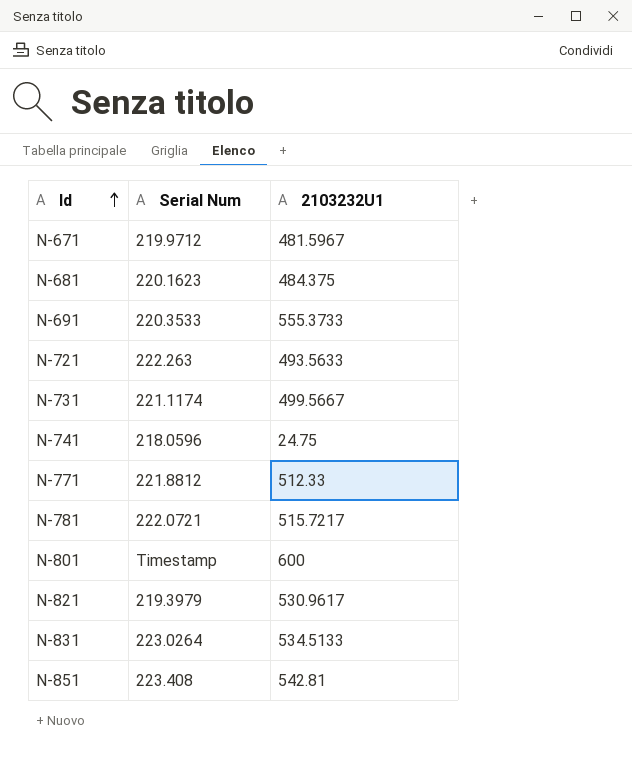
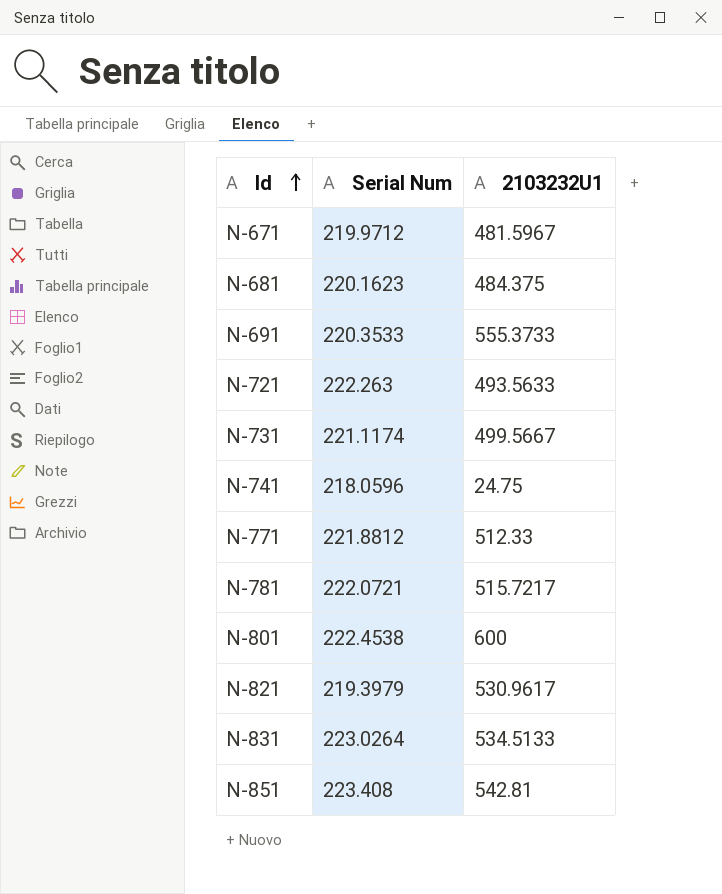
N-801 | Serial Num: Timestamp -> 222.4538

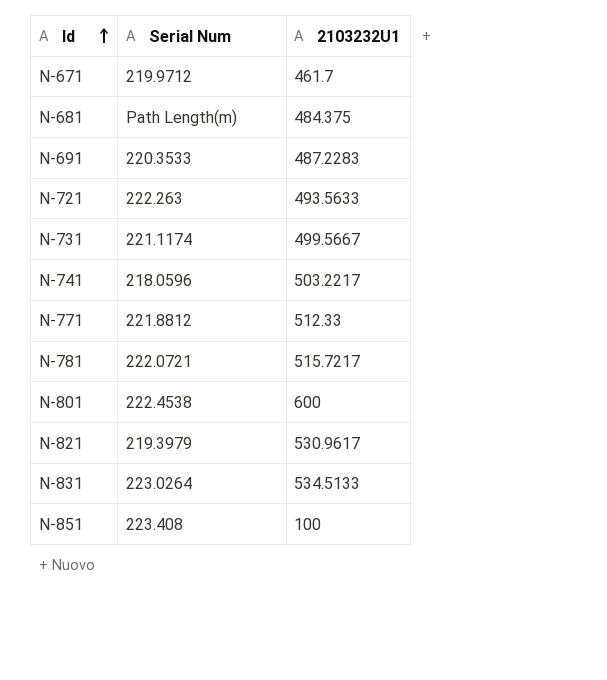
N-671 | 2103232U1: 481.5967 -> 461.7
N-681 | Serial Num: 220.1623 -> Path Length(m)
N-691 | 2103232U1: 555.3733 -> 487.2283
N-741 | 2103232U1: 24.75 -> 503.2217
N-851 | 2103232U1: 542.81 -> 100

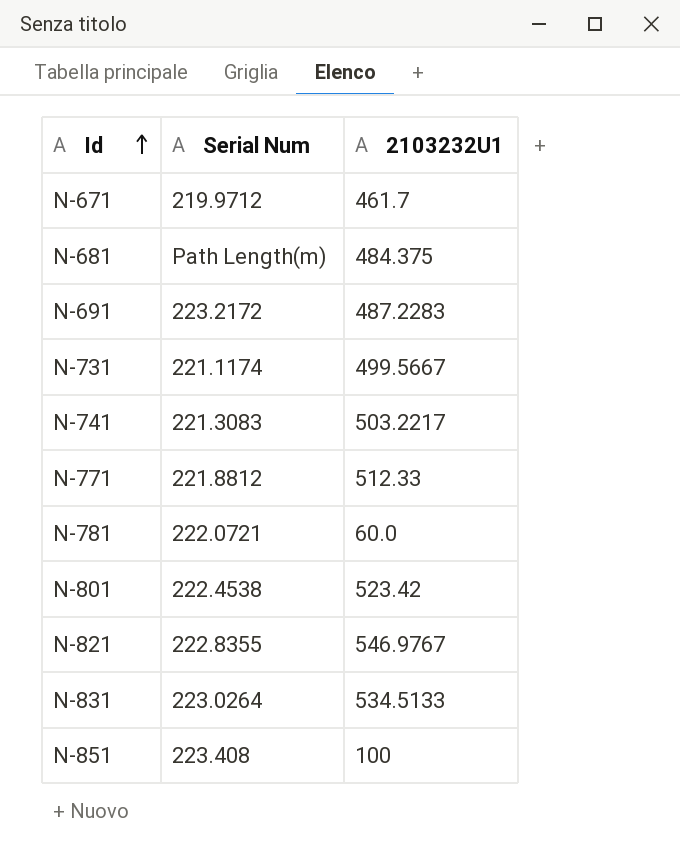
row N-721: 222.263 | 493.5633 -> none
N-691 | Serial Num: 220.3533 -> 223.2172
N-741 | Serial Num: 218.0596 -> 221.3083
N-781 | 2103232U1: 515.7217 -> 60.0
N-801 | 2103232U1: 600 -> 523.42
N-821 | Serial Num: 219.3979 -> 222.8355
N-821 | 2103232U1: 530.9617 -> 546.9767

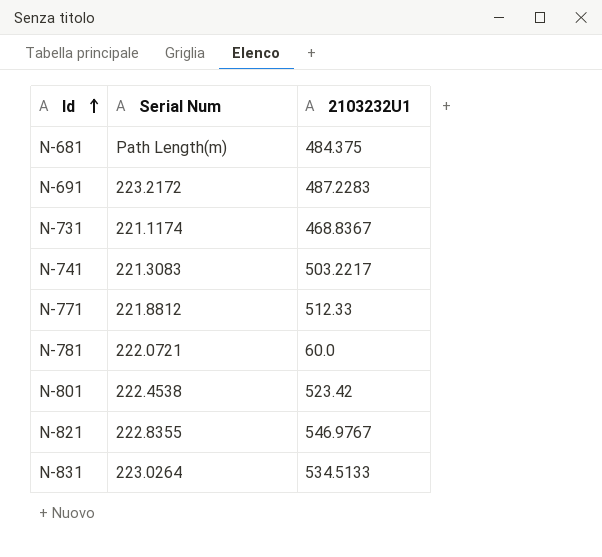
row N-671: 219.9712 | 461.7 -> none
row N-851: 223.408 | 100 -> none
N-731 | 2103232U1: 499.5667 -> 468.8367

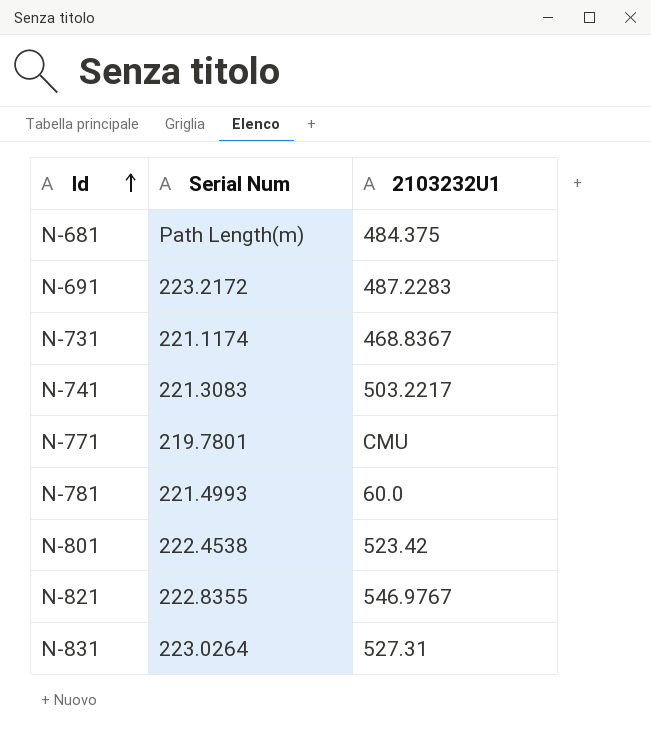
N-771 | Serial Num: 221.8812 -> 219.7801
N-771 | 2103232U1: 512.33 -> CMU
N-781 | Serial Num: 222.0721 -> 221.4993
N-831 | 2103232U1: 534.5133 -> 527.31

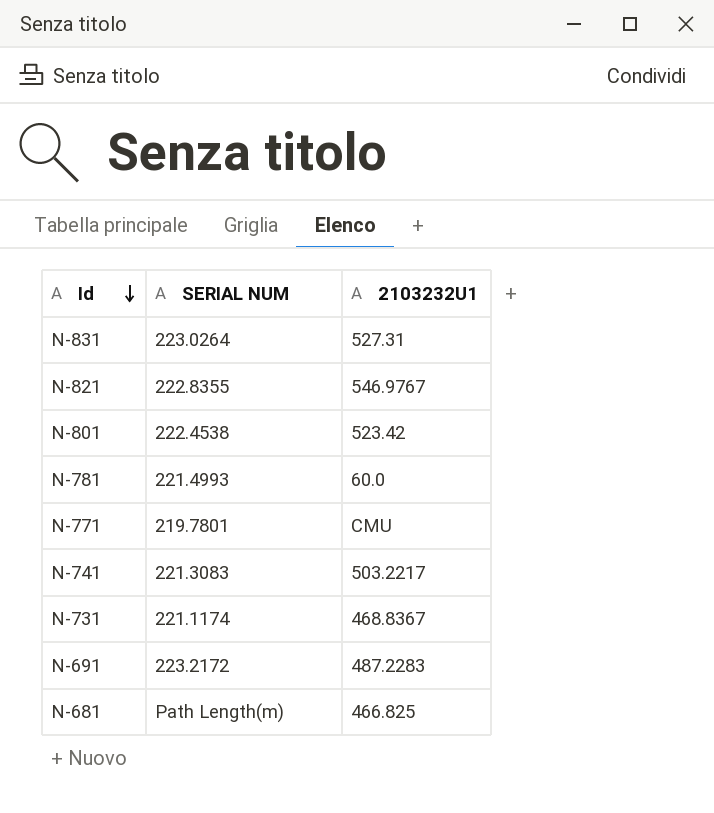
row order: Id ascending -> Id descending
column name: Serial Num -> SERIAL NUM
N-681 | 2103232U1: 484.375 -> 466.825

